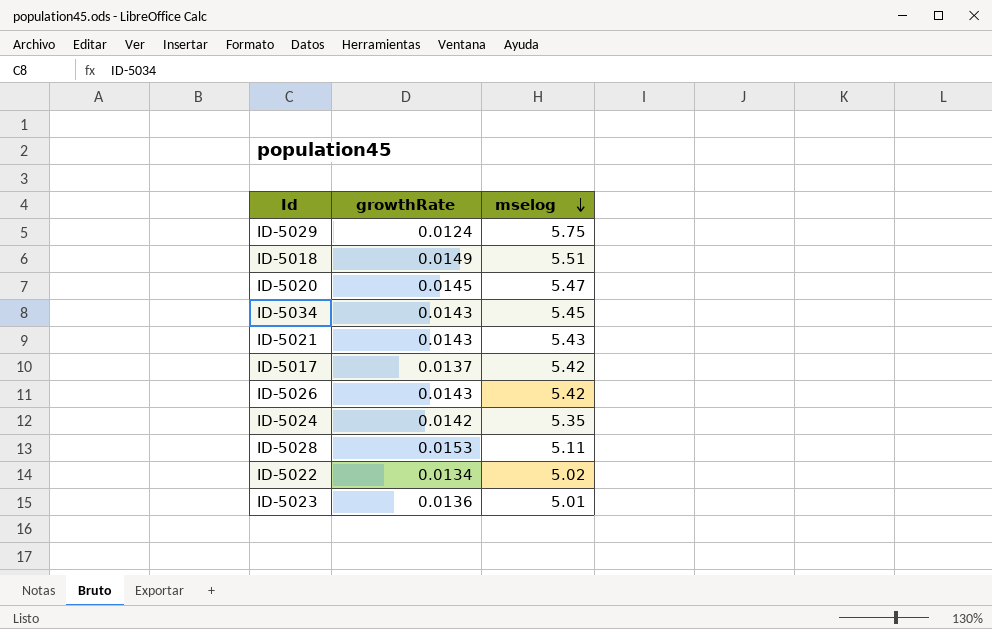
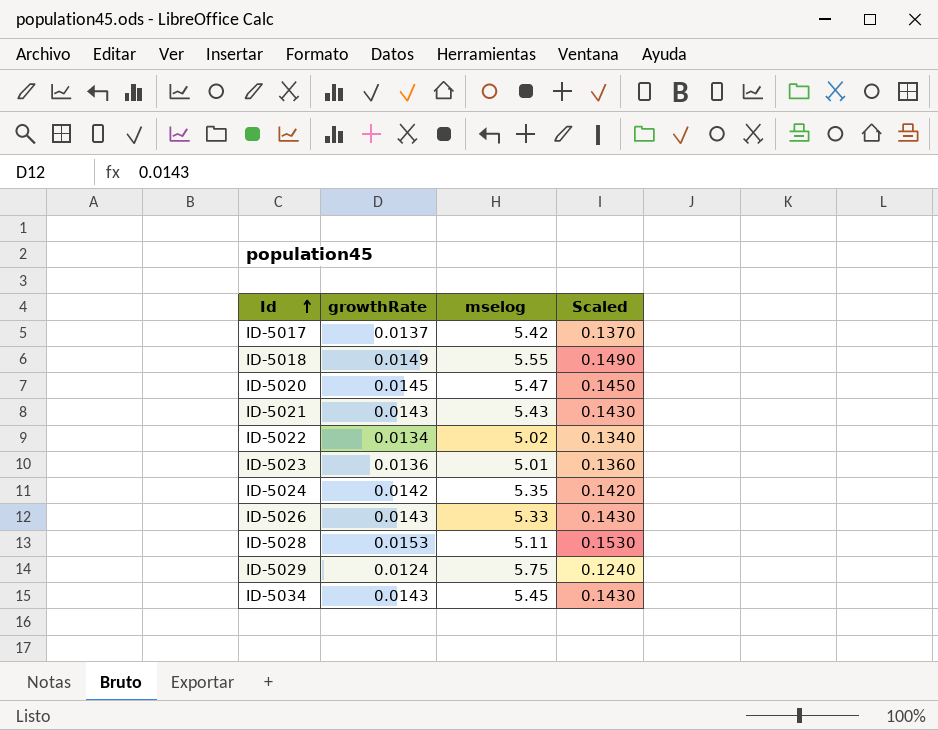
row order: mselog descending -> Id ascending
column Scaled | formula: none -> [growthRate] * 10
ID-5018 | mselog: 5.51 -> 5.55
ID-5026 | mselog: 5.42 -> 5.33

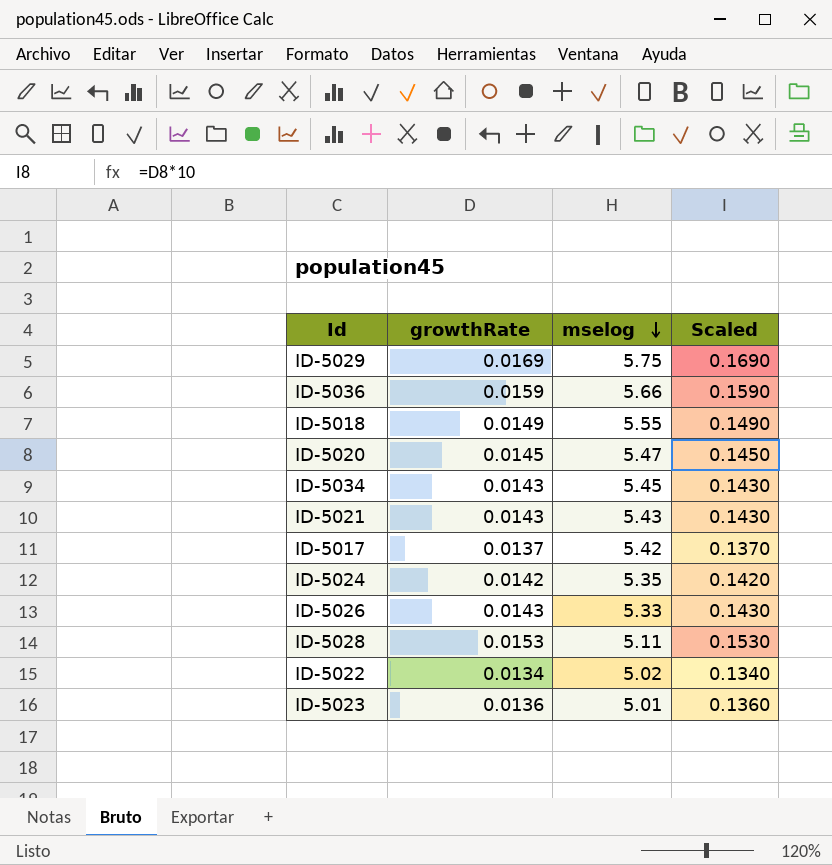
row order: Id ascending -> mselog descending
ID-5029 | growthRate: 0.0124 -> 0.0169
ID-5029 | Scaled: 0.1240 -> 0.1690
row ID-5036: none -> 0.0159 | 5.66 | 0.1590

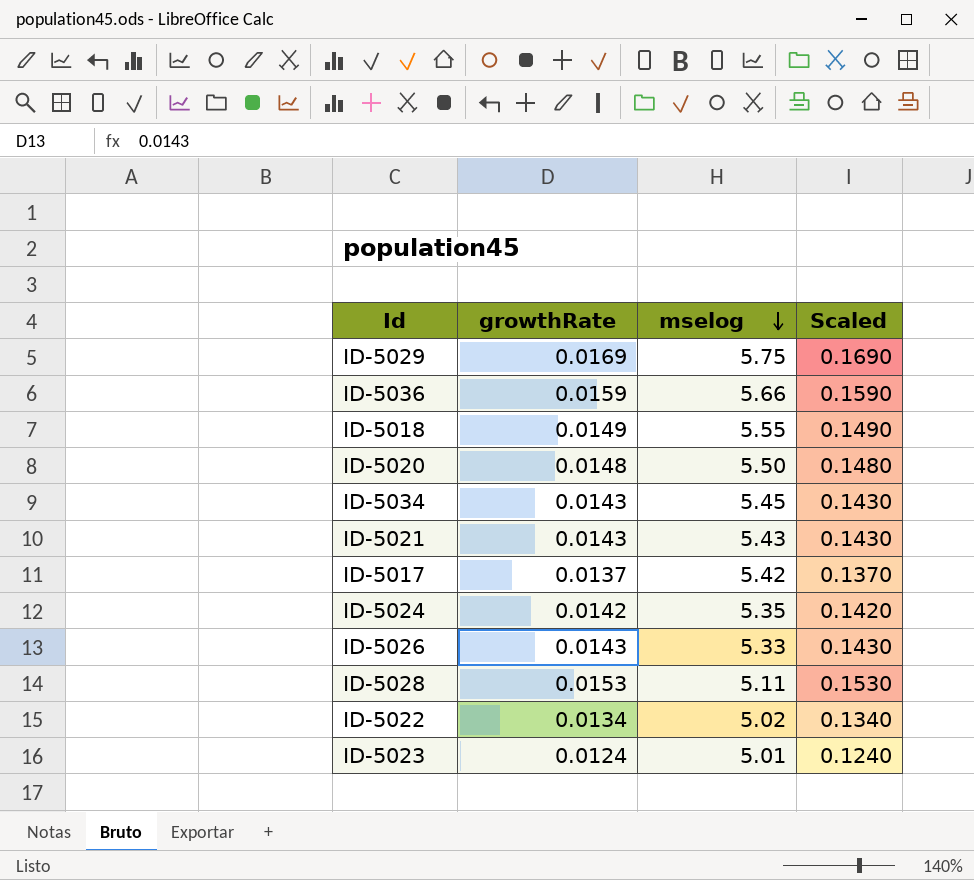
ID-5020 | growthRate: 0.0145 -> 0.0148
ID-5020 | mselog: 5.47 -> 5.50
ID-5020 | Scaled: 0.1450 -> 0.1480
ID-5023 | growthRate: 0.0136 -> 0.0124
ID-5023 | Scaled: 0.1360 -> 0.1240

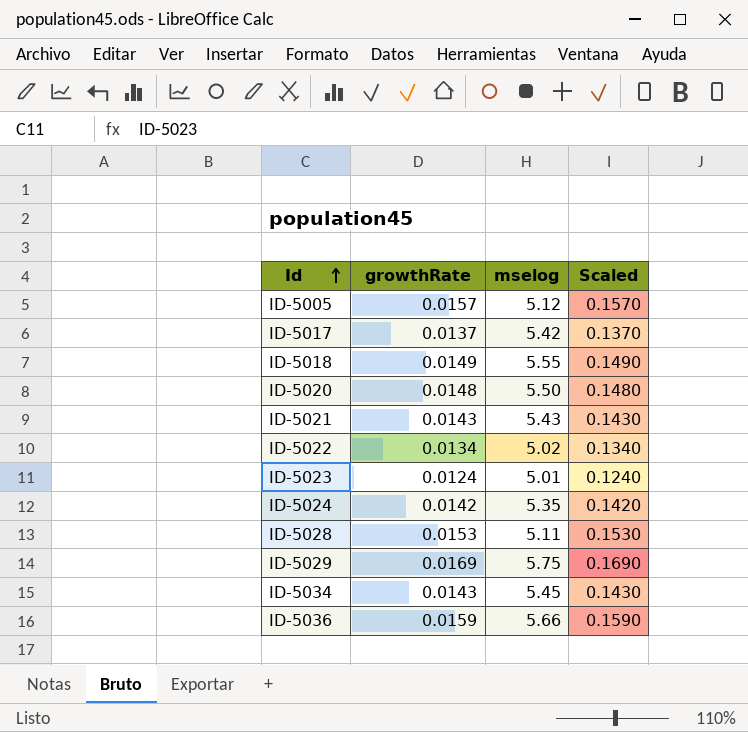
row order: mselog descending -> Id ascending
row ID-5026: 0.0143 | 5.33 | 0.1430 -> none
row ID-5005: none -> 0.0157 | 5.12 | 0.1570

